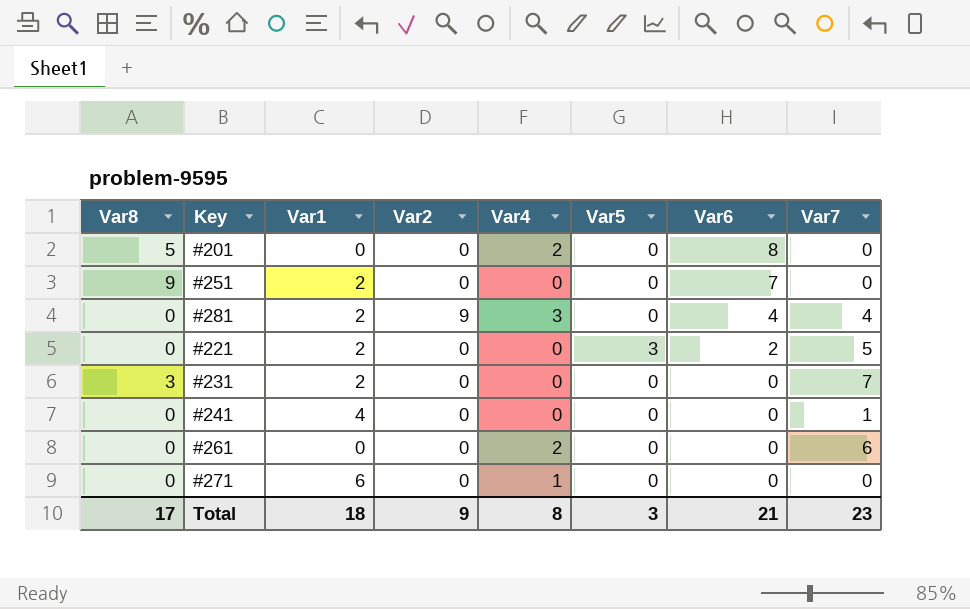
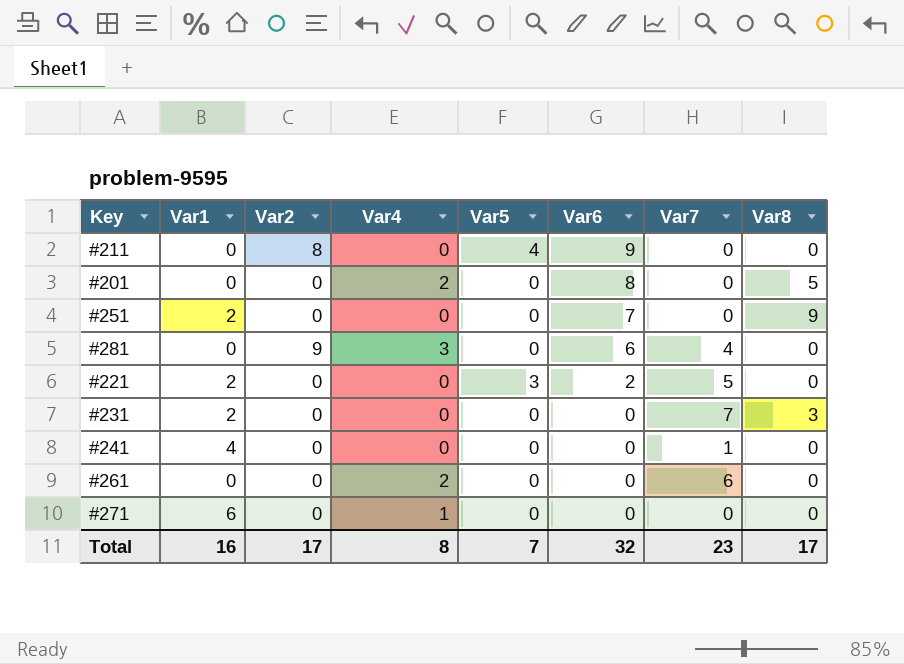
column Var8 | position: 1 -> 8
row #211: none -> 0 | 8 | 0 | 4 | 9 | 0 | 0
#281 | Var1: 2 -> 0
#281 | Var6: 4 -> 6
Total | Var1: 18 -> 16
Total | Var2: 9 -> 17
Total | Var5: 3 -> 7
Total | Var6: 21 -> 32

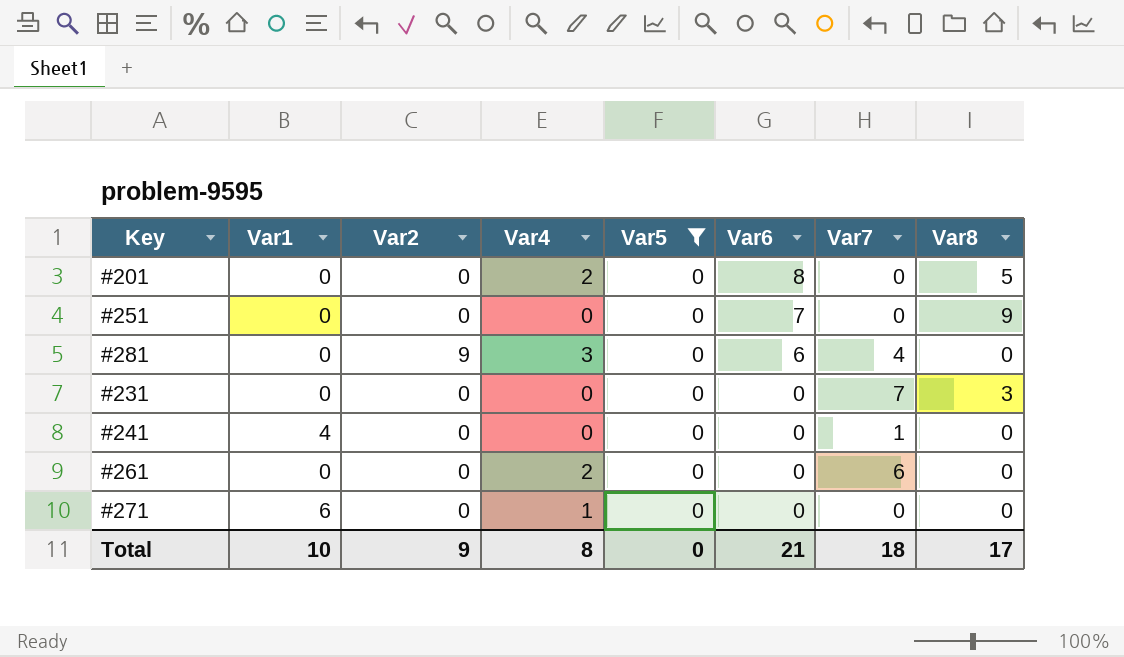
filter: none -> Var5 = 0
#251 | Var1: 2 -> 0
#231 | Var1: 2 -> 0
Total | Var1: 16 -> 10
Total | Var2: 17 -> 9
Total | Var5: 7 -> 0
Total | Var6: 32 -> 21
Total | Var7: 23 -> 18

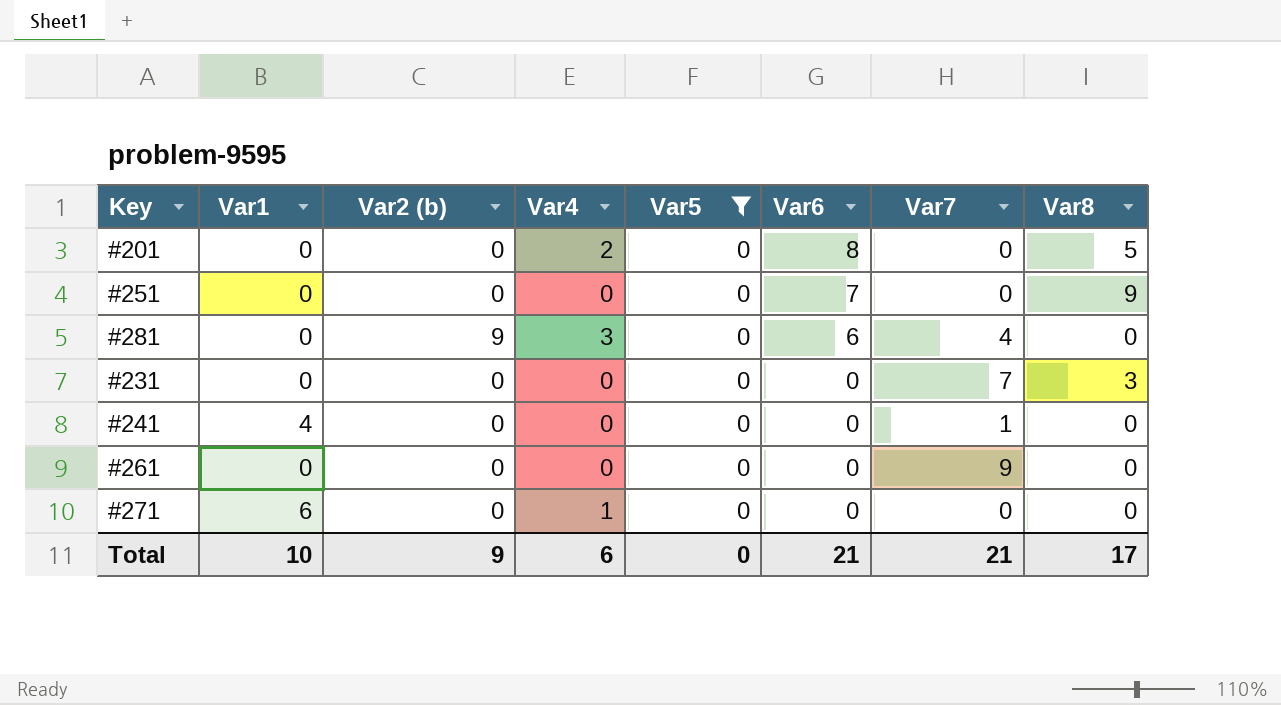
column name: Var2 -> Var2 (b)
#261 | Var4: 2 -> 0
#261 | Var7: 6 -> 9
Total | Var4: 8 -> 6
Total | Var7: 18 -> 21

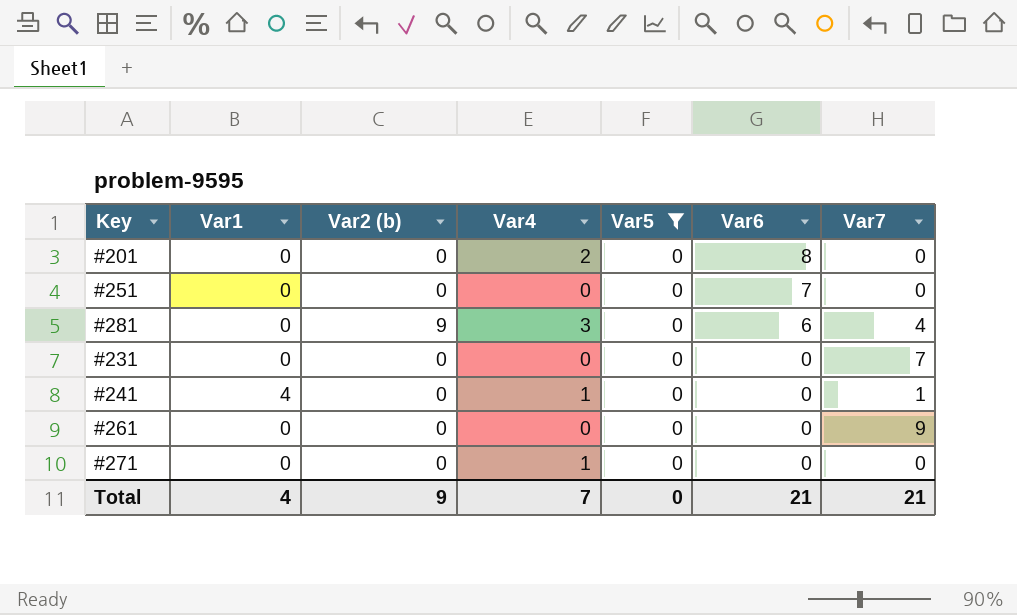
column Var8 | position: 8 -> none
#241 | Var4: 0 -> 1
#271 | Var1: 6 -> 0
Total | Var1: 10 -> 4
Total | Var4: 6 -> 7

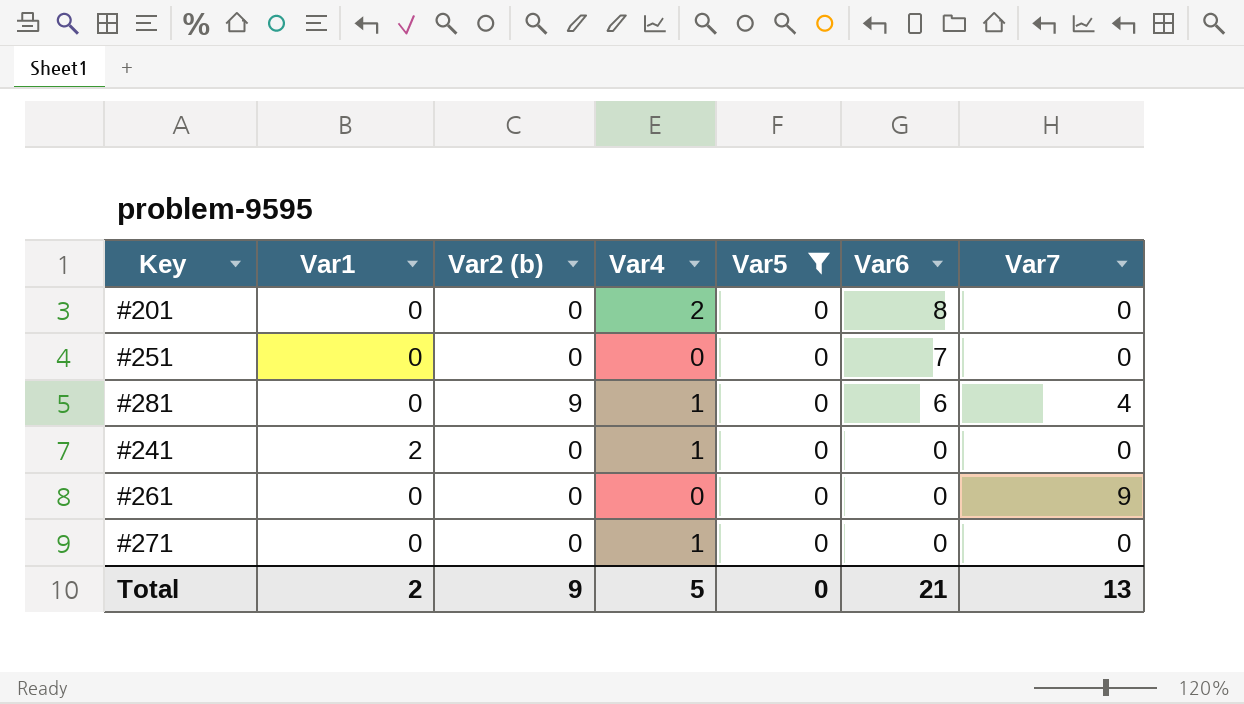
row #231: 0 | 0 | 0 | 0 | 0 | 7 -> none
#281 | Var4: 3 -> 1
#241 | Var1: 4 -> 2
#241 | Var7: 1 -> 0
Total | Var1: 4 -> 2
Total | Var4: 7 -> 5
Total | Var7: 21 -> 13

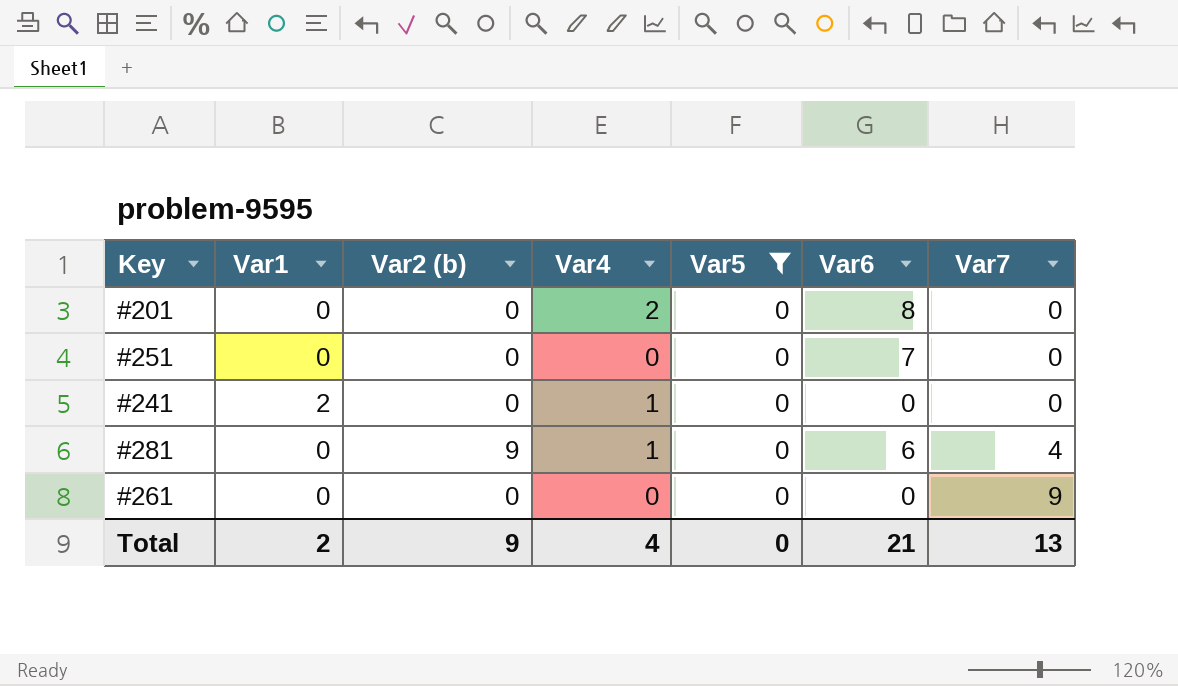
row order: Var6 descending -> Var7 ascending
row #271: 0 | 0 | 1 | 0 | 0 | 0 -> none
Total | Var4: 5 -> 4

